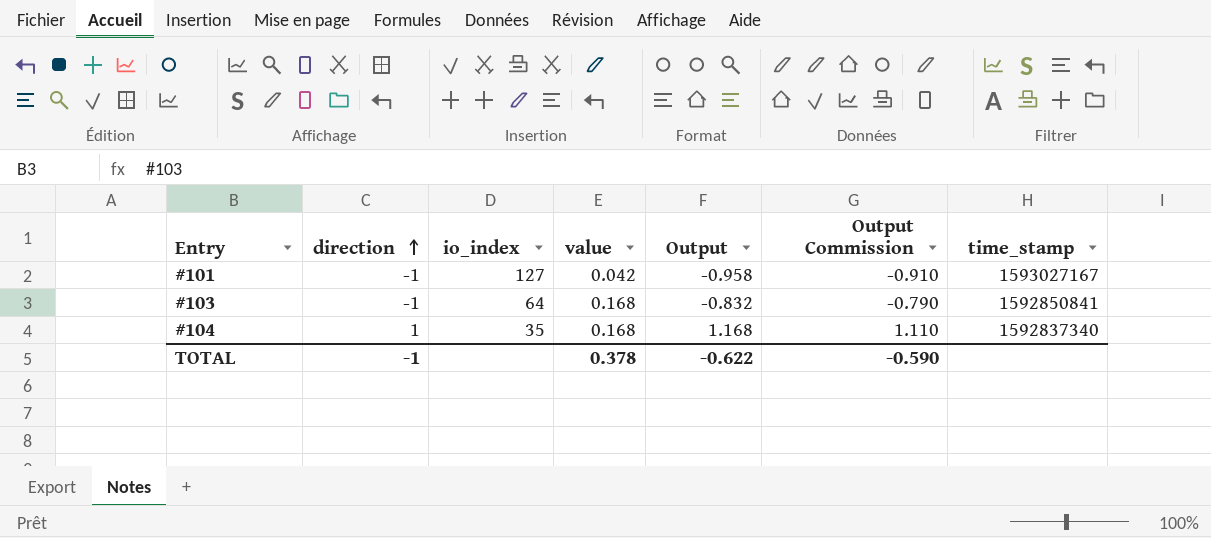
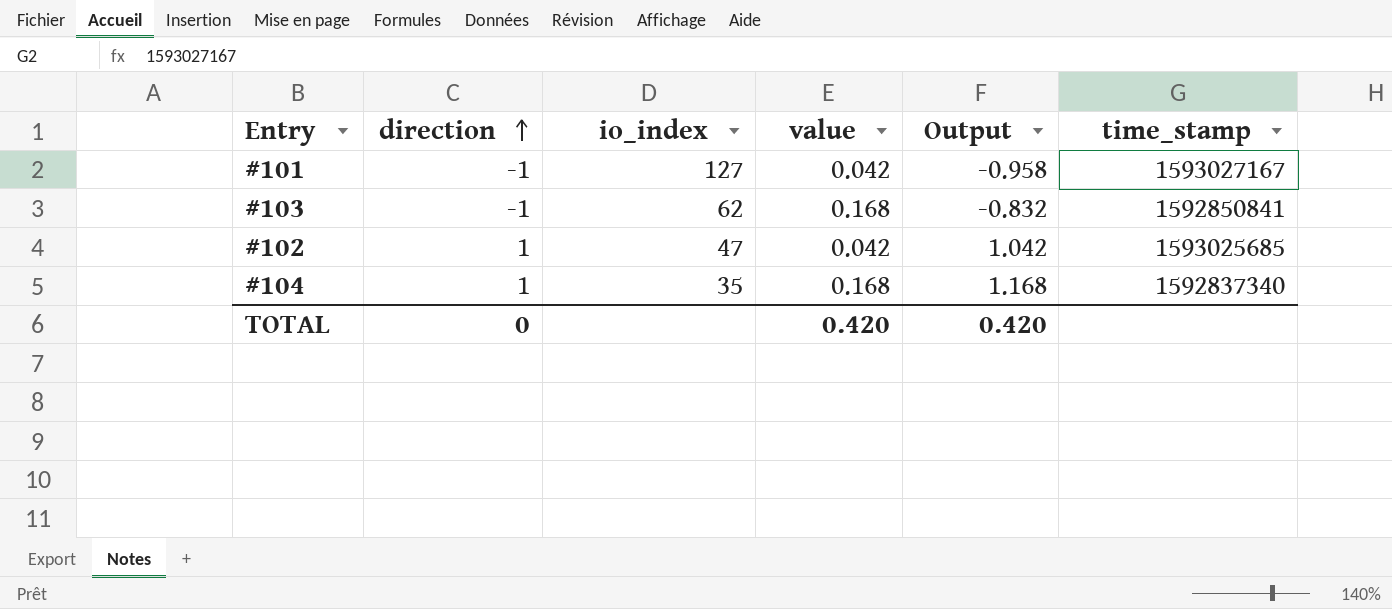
column Output Commission | formula: [Output] * 0.95 -> none
#103 | io_index: 64 -> 62
row #102: none -> 1 | 47 | 0.042 | 1.042 | 1593025685
TOTAL | direction: -1 -> 0
TOTAL | value: 0.378 -> 0.420
TOTAL | Output: -0.622 -> 0.420

